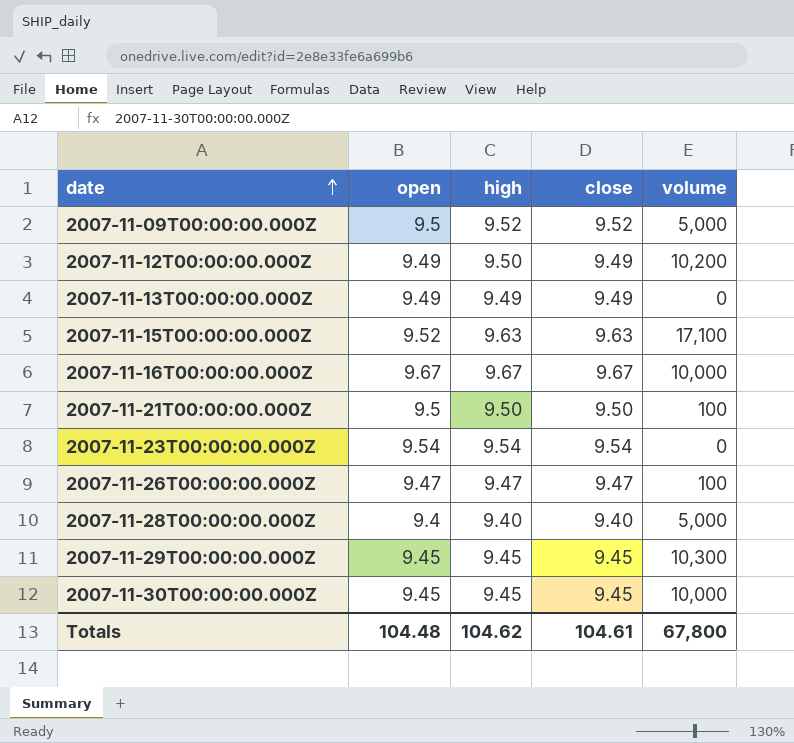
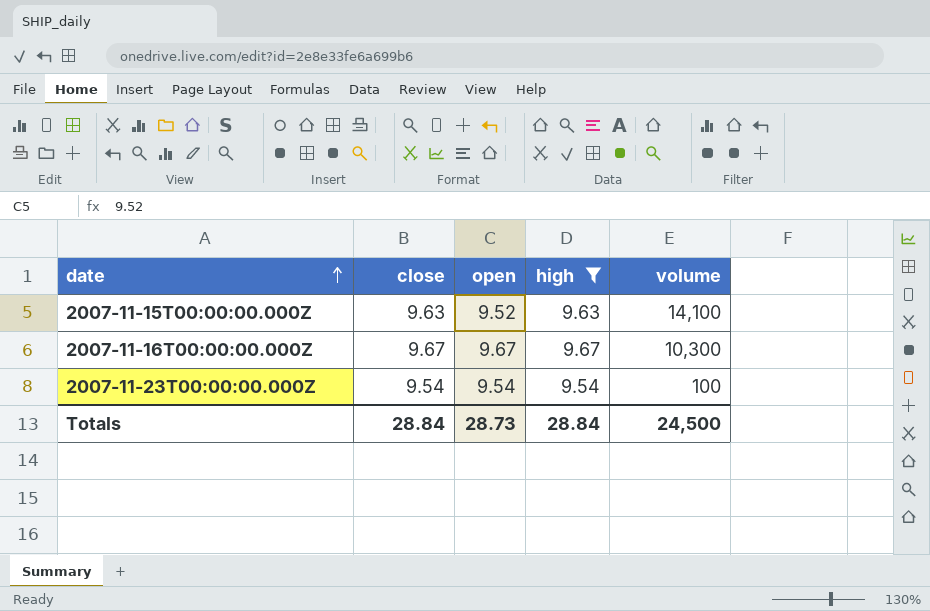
filter: none -> high >= 9.54
column close | position: 4 -> 2
2007-11-15T00:00:00.000Z | volume: 17,100 -> 14,100
2007-11-16T00:00:00.000Z | volume: 10,000 -> 10,300
2007-11-23T00:00:00.000Z | volume: 0 -> 100
Totals | close: 104.61 -> 28.84
Totals | open: 104.48 -> 28.73
Totals | high: 104.62 -> 28.84
Totals | volume: 67,800 -> 24,500

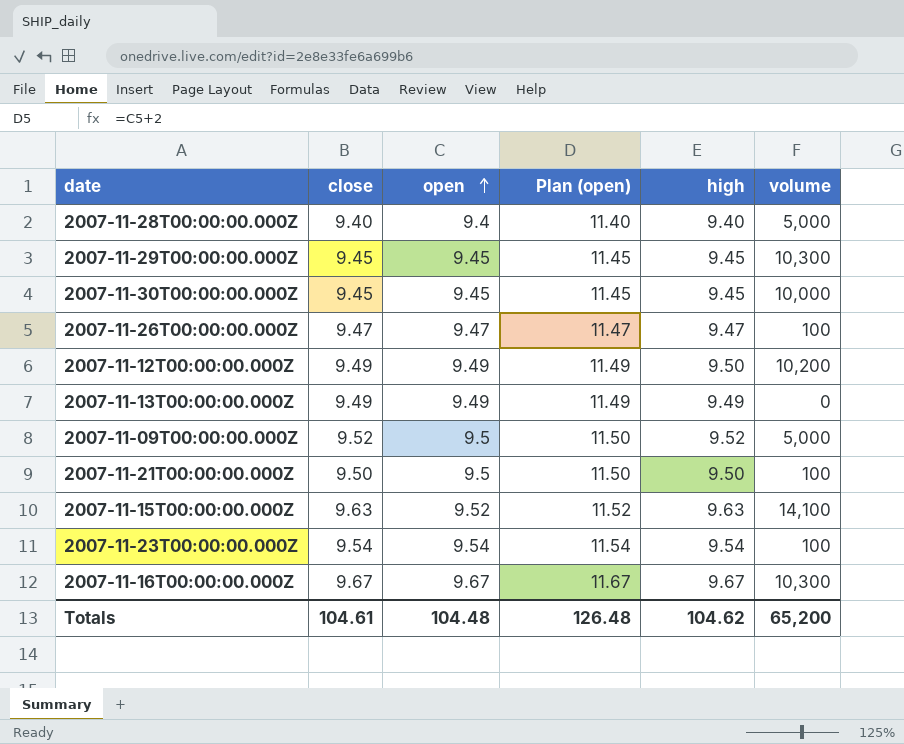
filter: high >= 9.54 -> none
row order: date ascending -> open ascending
column Plan (open) | formula: none -> [open] + 2
Totals | close: 28.84 -> 104.61
Totals | open: 28.73 -> 104.48
Totals | high: 28.84 -> 104.62
Totals | volume: 24,500 -> 65,200

